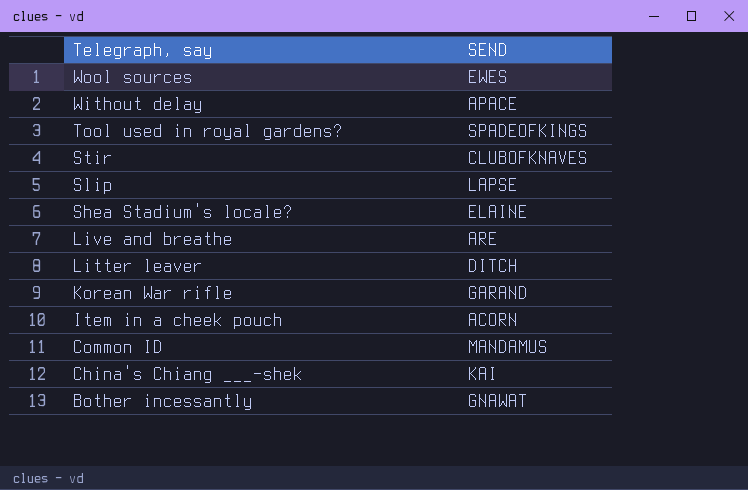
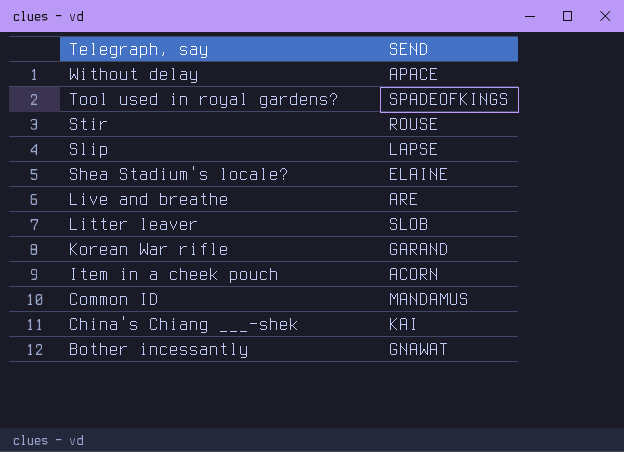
row Wool sources: EWES -> none
Stir | SEND: CLUBOFKNAVES -> ROUSE
Litter leaver | SEND: DITCH -> SLOB

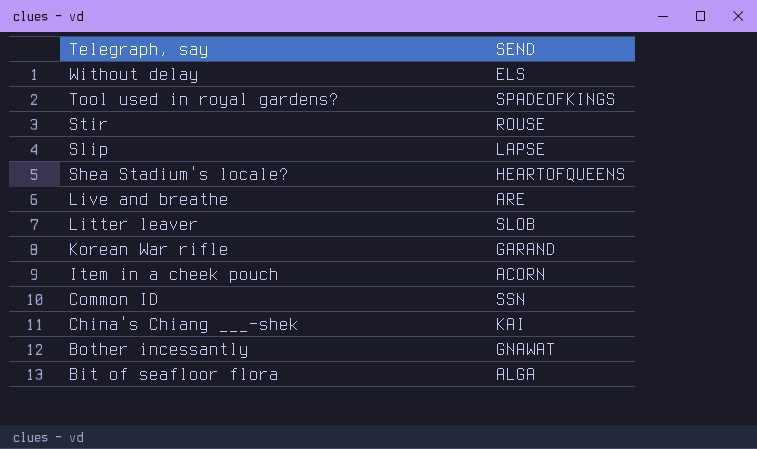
Without delay | SEND: APACE -> ELS
Shea Stadium's locale? | SEND: ELAINE -> HEARTOFQUEENS
Common ID | SEND: MANDAMUS -> SSN
row Bit of seafloor flora: none -> ALGA

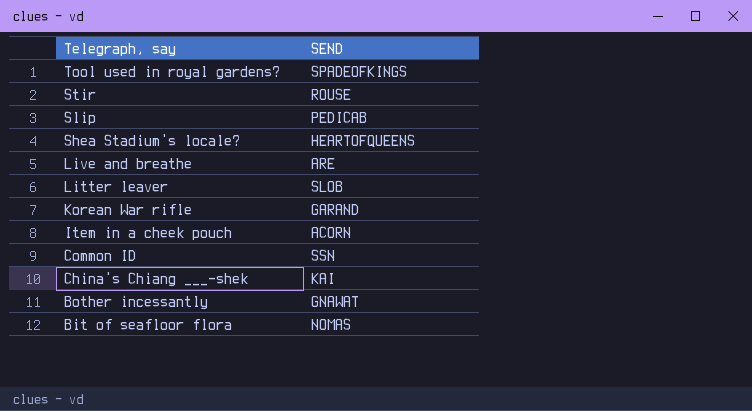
row Without delay: ELS -> none
Slip | SEND: LAPSE -> PEDICAB
Bit of seafloor flora | SEND: ALGA -> NOMAS

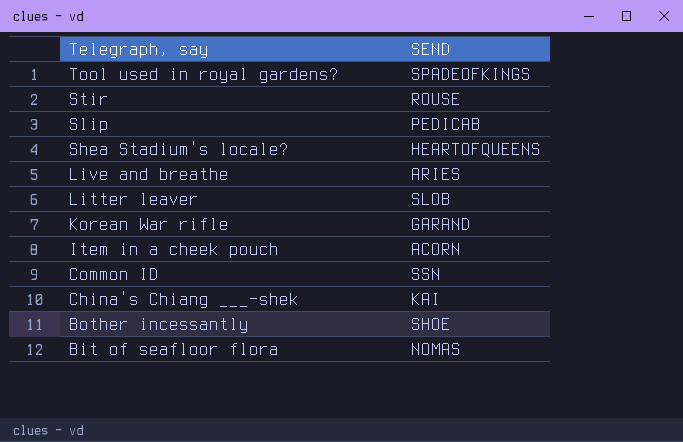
Live and breathe | SEND: ARE -> ARIES
Bother incessantly | SEND: GNAWAT -> SHOE

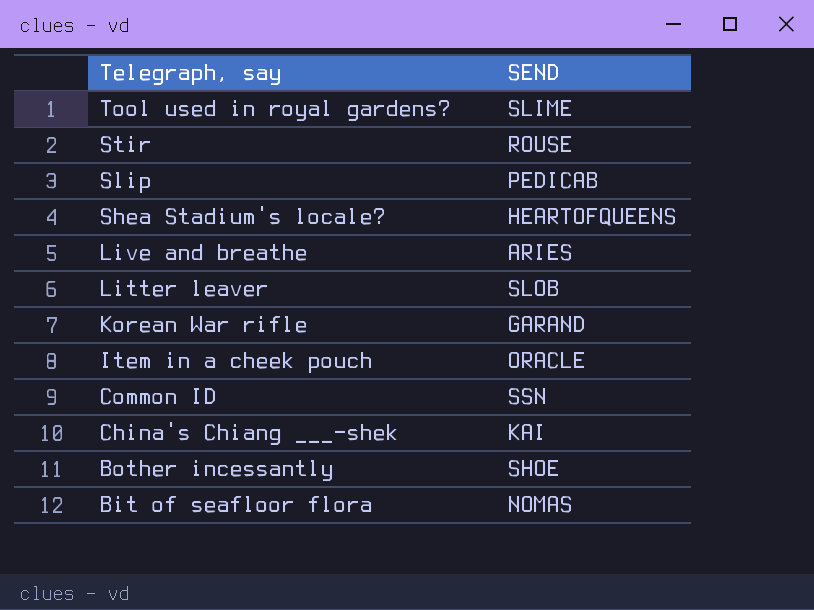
Tool used in royal gardens? | SEND: SPADEOFKINGS -> SLIME
Item in a cheek pouch | SEND: ACORN -> ORACLE

